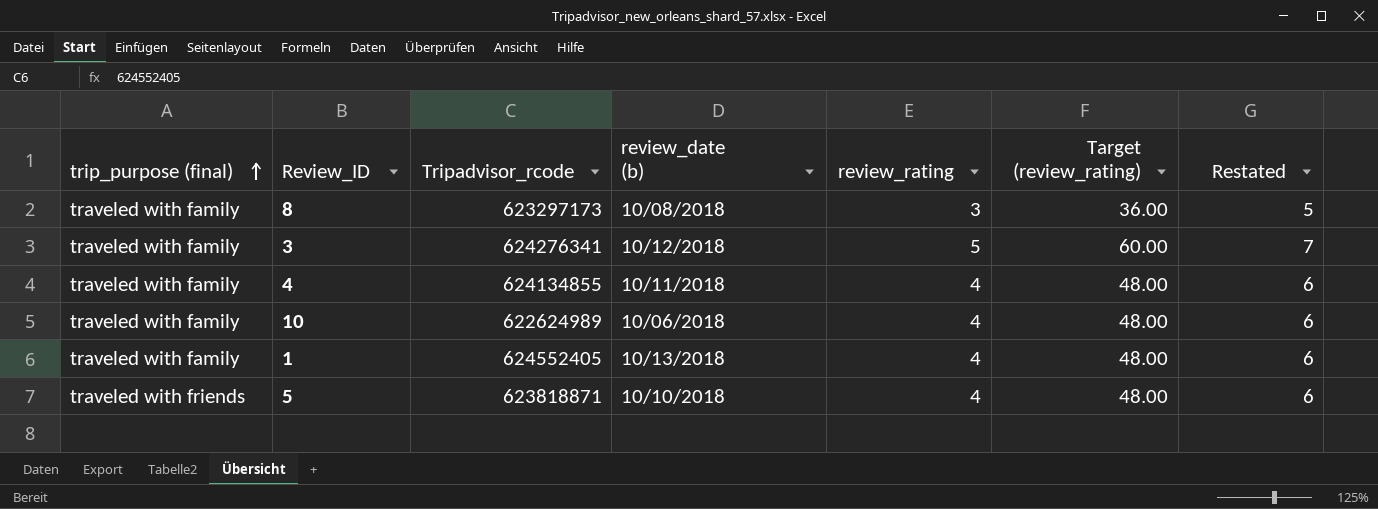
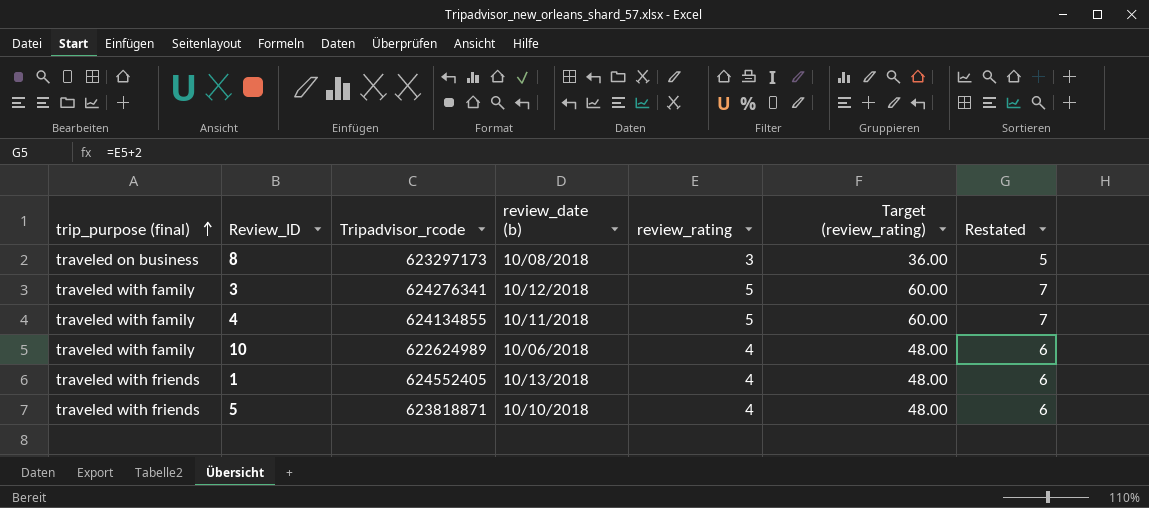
8 | trip_purpose (final): traveled with family -> traveled on business
4 | review_rating: 4 -> 5
4 | Target (review_rating): 48.00 -> 60.00
4 | Restated: 6 -> 7
1 | trip_purpose (final): traveled with family -> traveled with friends

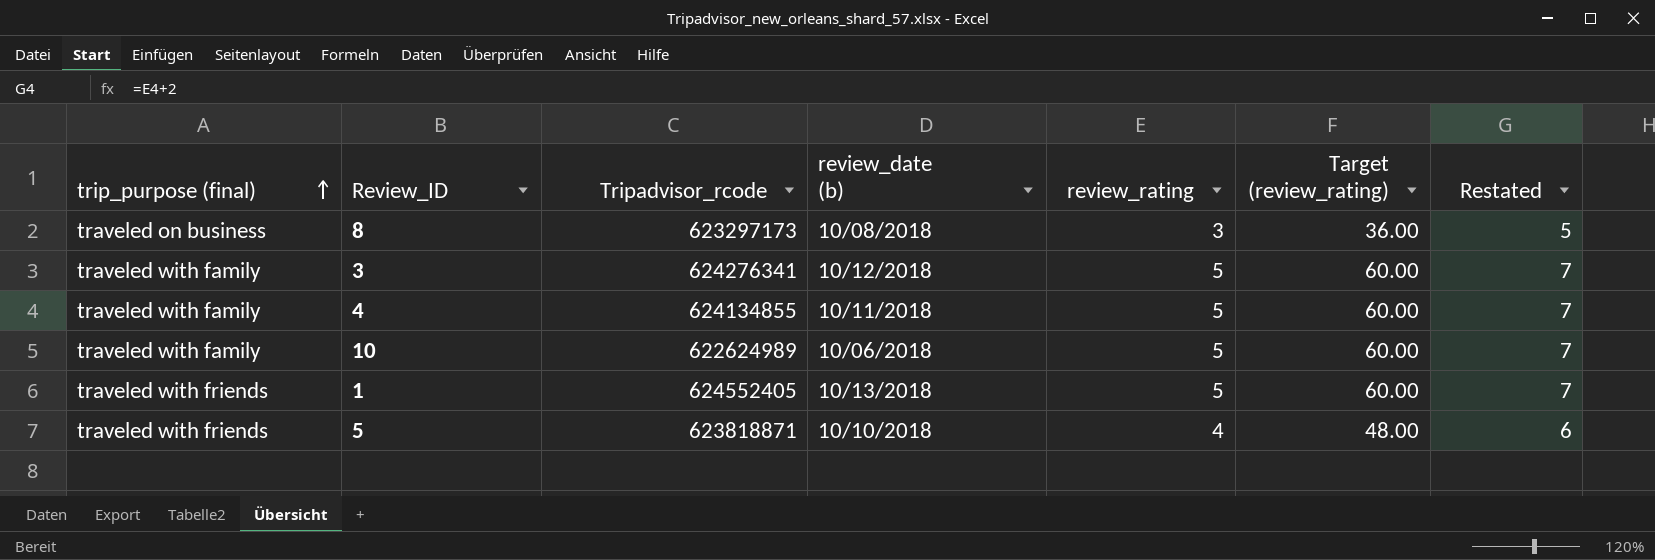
10 | review_rating: 4 -> 5
10 | Target (review_rating): 48.00 -> 60.00
10 | Restated: 6 -> 7
1 | review_rating: 4 -> 5
1 | Target (review_rating): 48.00 -> 60.00
1 | Restated: 6 -> 7

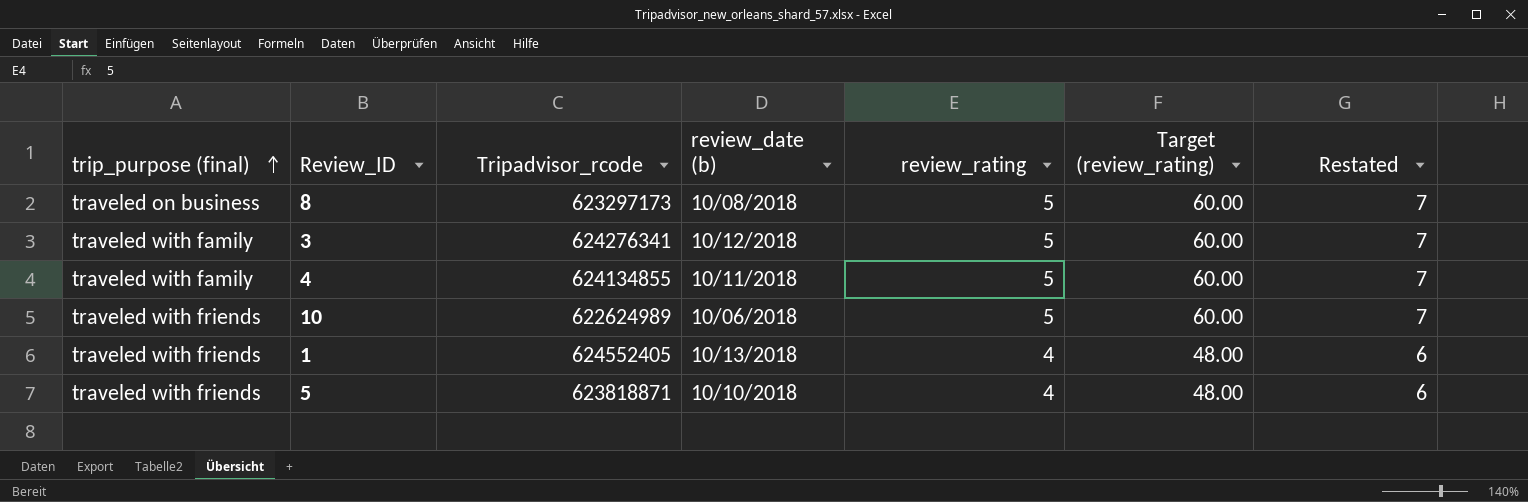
8 | review_rating: 3 -> 5
8 | Target (review_rating): 36.00 -> 60.00
8 | Restated: 5 -> 7
10 | trip_purpose (final): traveled with family -> traveled with friends
1 | review_rating: 5 -> 4
1 | Target (review_rating): 60.00 -> 48.00
1 | Restated: 7 -> 6

